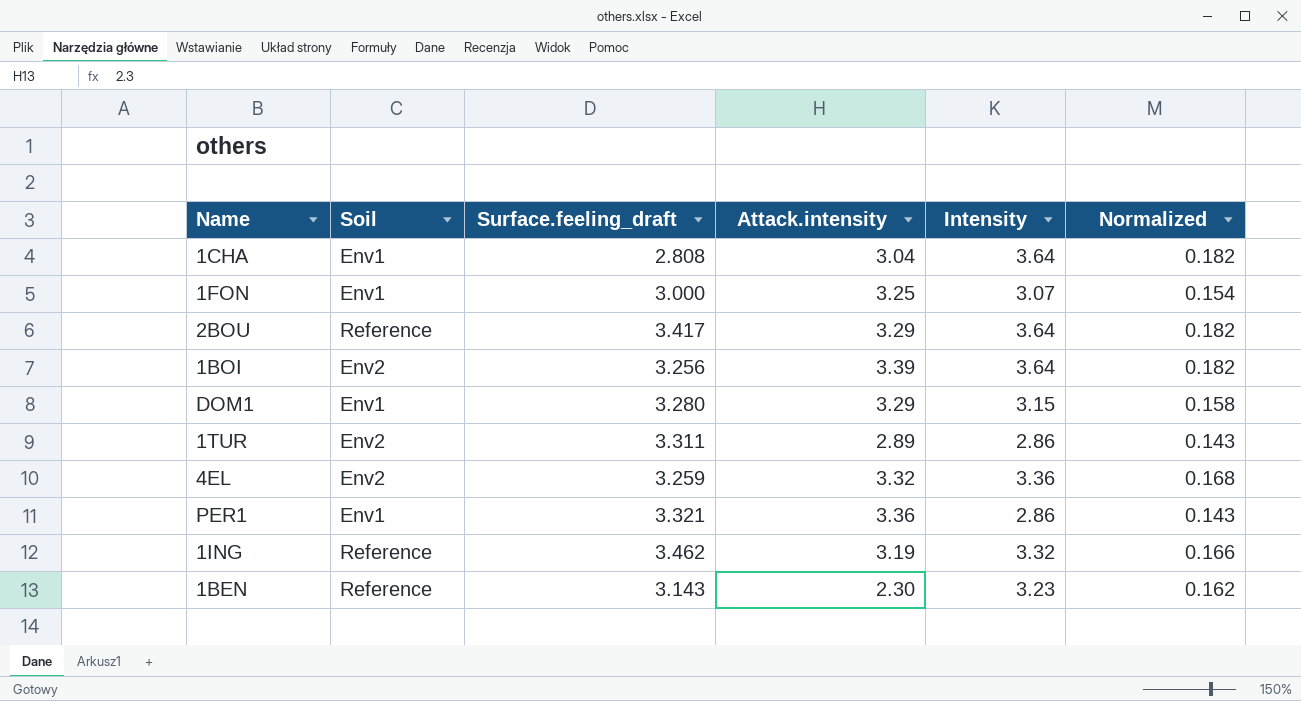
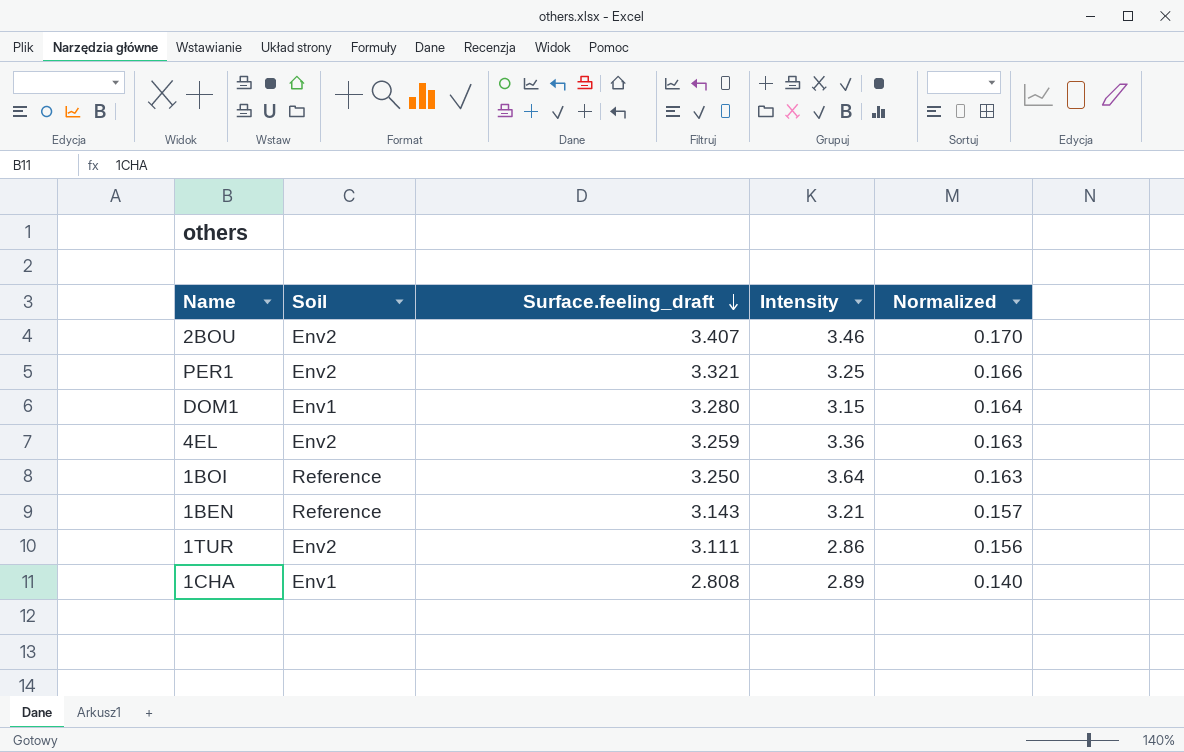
row order: none -> Surface.feeling_draft descending
column Attack.intensity | position: 4 -> none
column Normalized | formula: [Intensity] * 0.05 -> [Surface.feeling_draft] * 0.05
row 1FON: Env1 | 3.000 | 3.25 | 3.07 | 0.154 -> none
row 1ING: Reference | 3.462 | 3.19 | 3.32 | 0.166 -> none
2BOU | Soil: Reference -> Env2
2BOU | Surface.feeling_draft: 3.417 -> 3.407
2BOU | Intensity: 3.64 -> 3.46
PER1 | Soil: Env1 -> Env2
PER1 | Intensity: 2.86 -> 3.25
1BOI | Soil: Env2 -> Reference
1BOI | Surface.feeling_draft: 3.256 -> 3.250
1BEN | Intensity: 3.23 -> 3.21
1TUR | Surface.feeling_draft: 3.311 -> 3.111
1CHA | Intensity: 3.64 -> 2.89

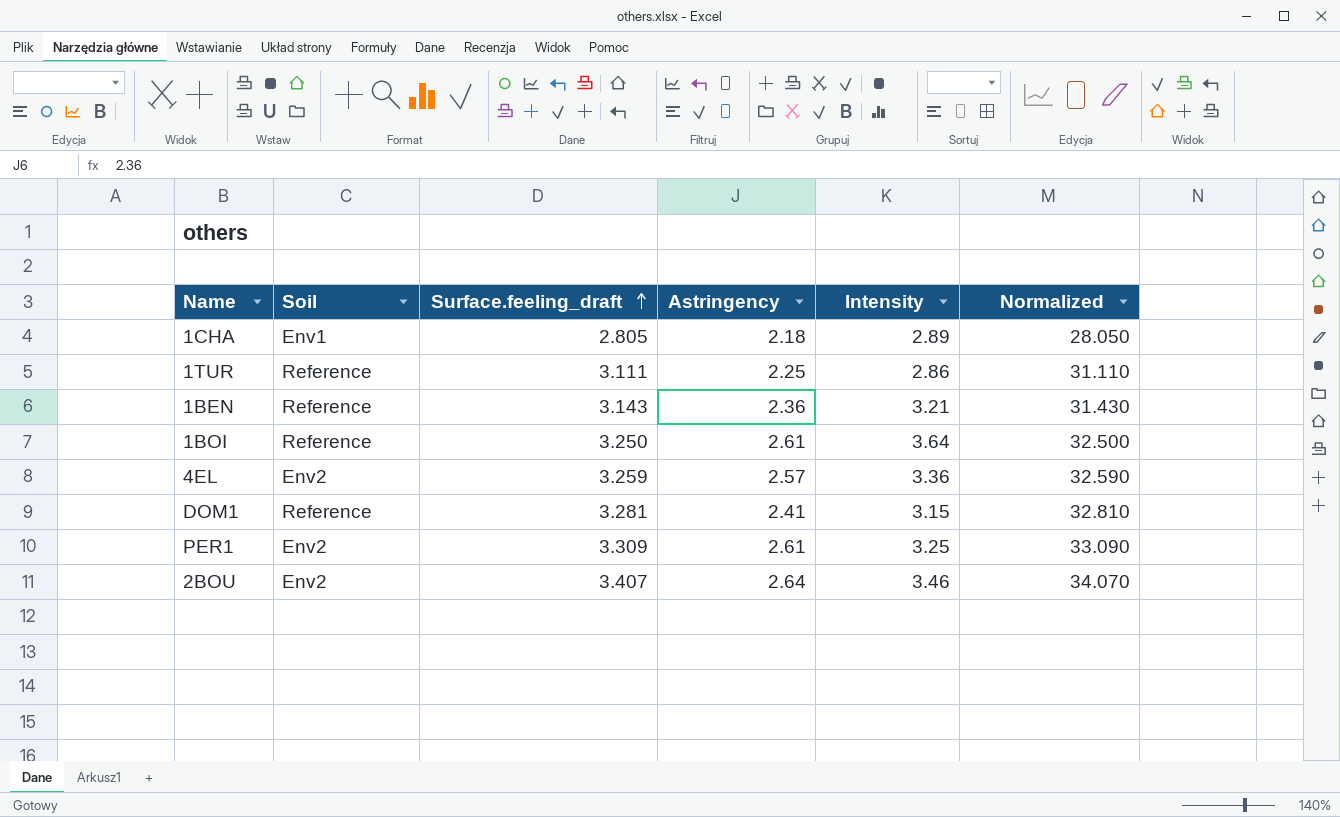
row order: Surface.feeling_draft descending -> Surface.feeling_draft ascending
column Astringency | position: none -> 4
column Normalized | formula: [Surface.feeling_draft] * 0.05 -> [Surface.feeling_draft] * 10
1CHA | Surface.feeling_draft: 2.808 -> 2.805
1TUR | Soil: Env2 -> Reference
DOM1 | Soil: Env1 -> Reference
DOM1 | Surface.feeling_draft: 3.280 -> 3.281
PER1 | Surface.feeling_draft: 3.321 -> 3.309

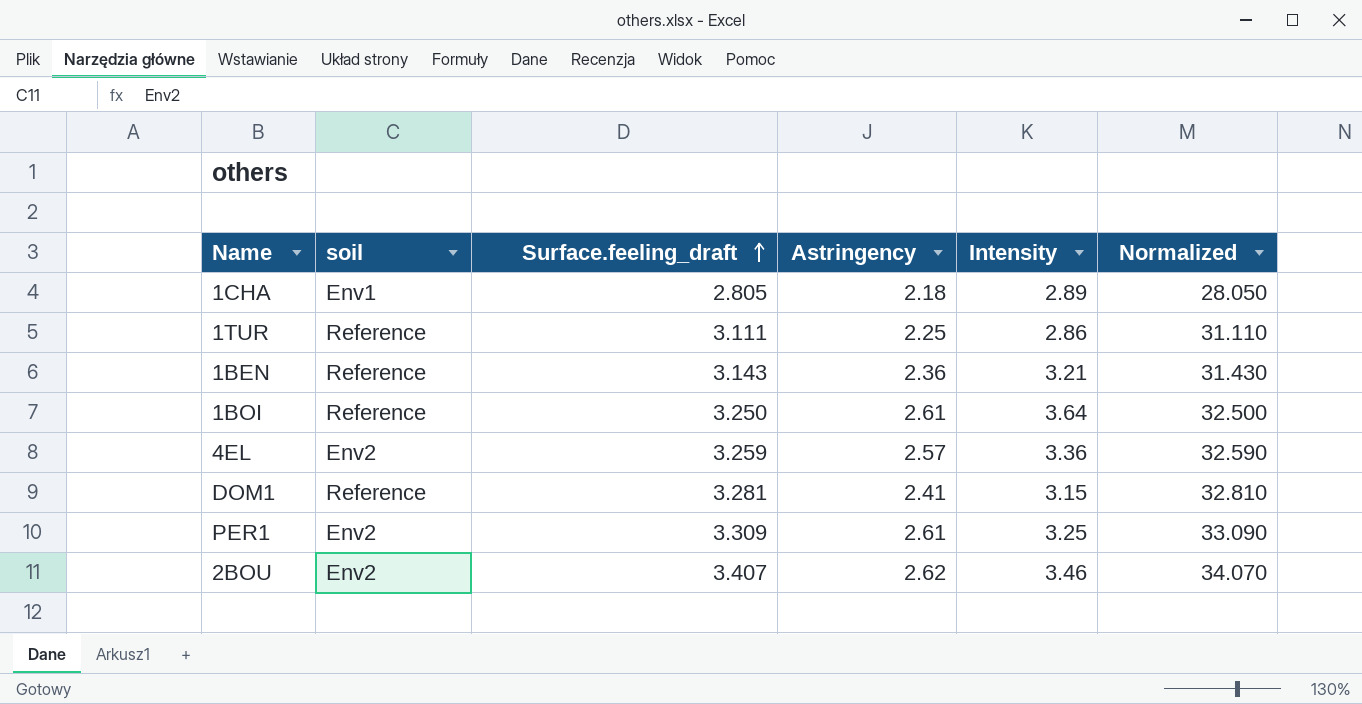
column name: Soil -> soil
2BOU | Astringency: 2.64 -> 2.62

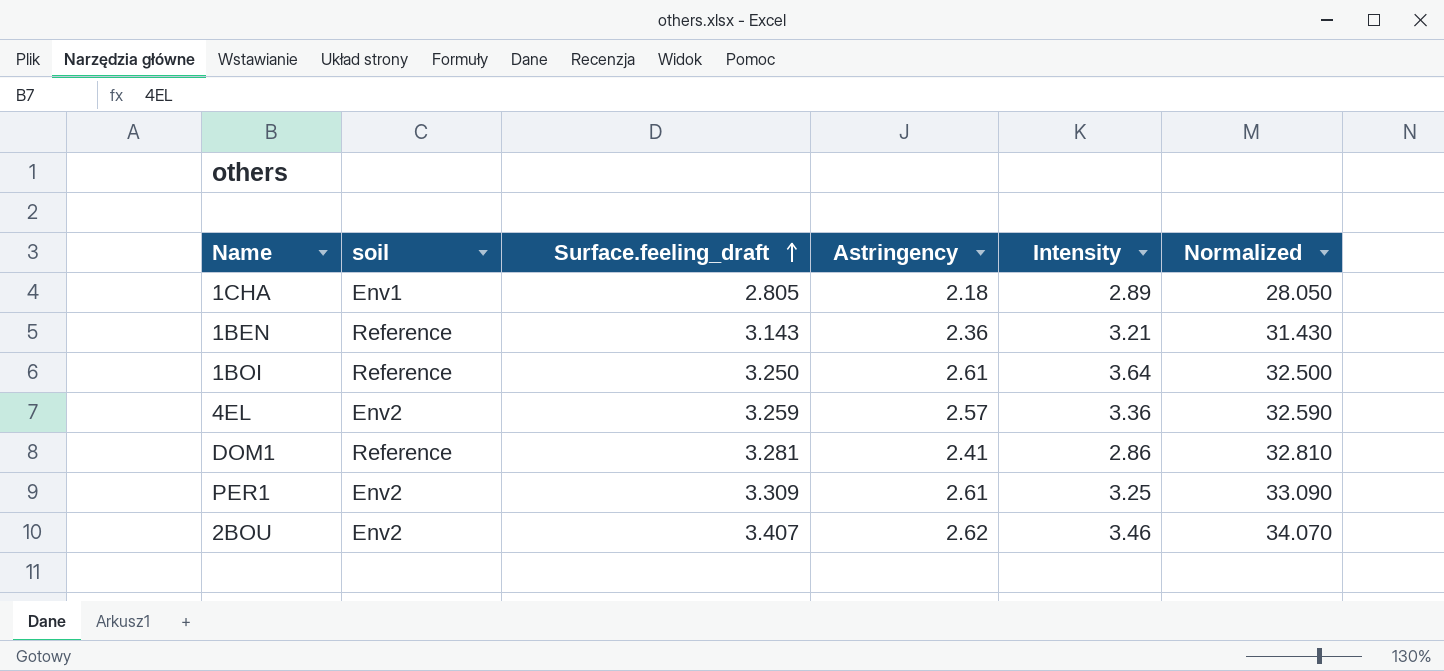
row 1TUR: Reference | 3.111 | 2.25 | 2.86 | 31.110 -> none
DOM1 | Intensity: 3.15 -> 2.86

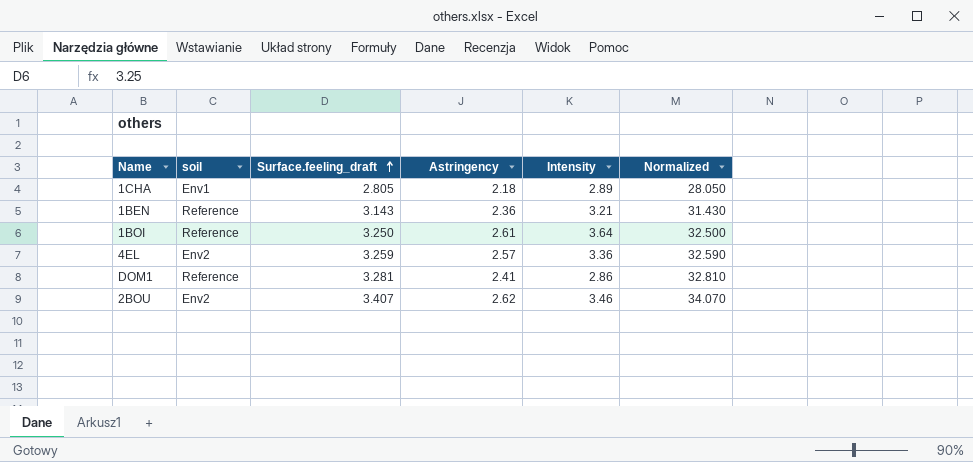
row PER1: Env2 | 3.309 | 2.61 | 3.25 | 33.090 -> none

